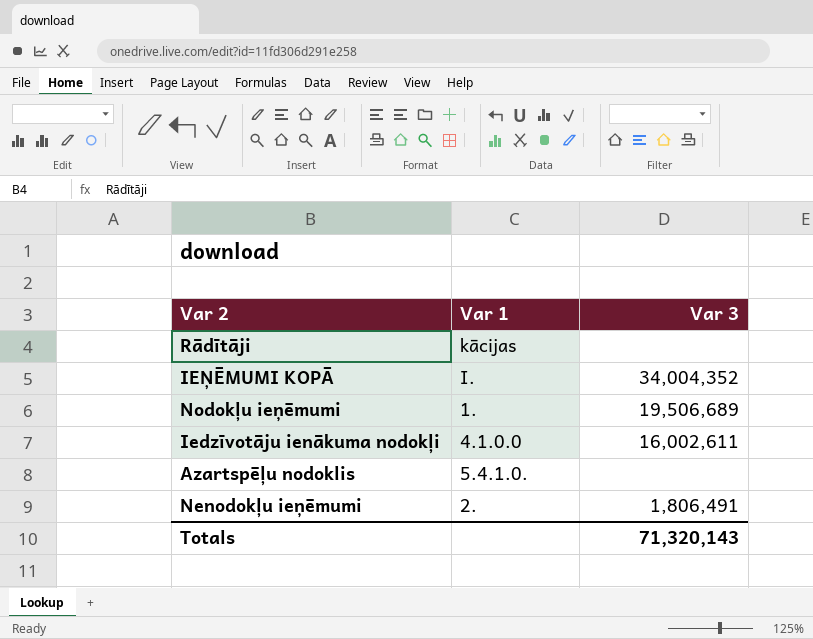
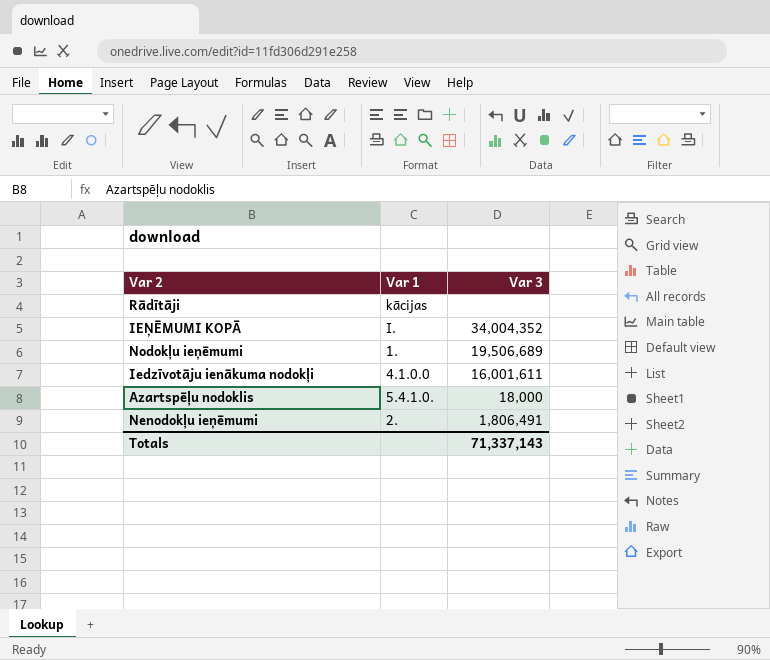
Iedzīvotāju ienākuma nodokļi | Var 3: 16,002,611 -> 16,001,611
Azartspēļu nodoklis | Var 3: none -> 18,000
Totals | Var 3: 71,320,143 -> 71,337,143

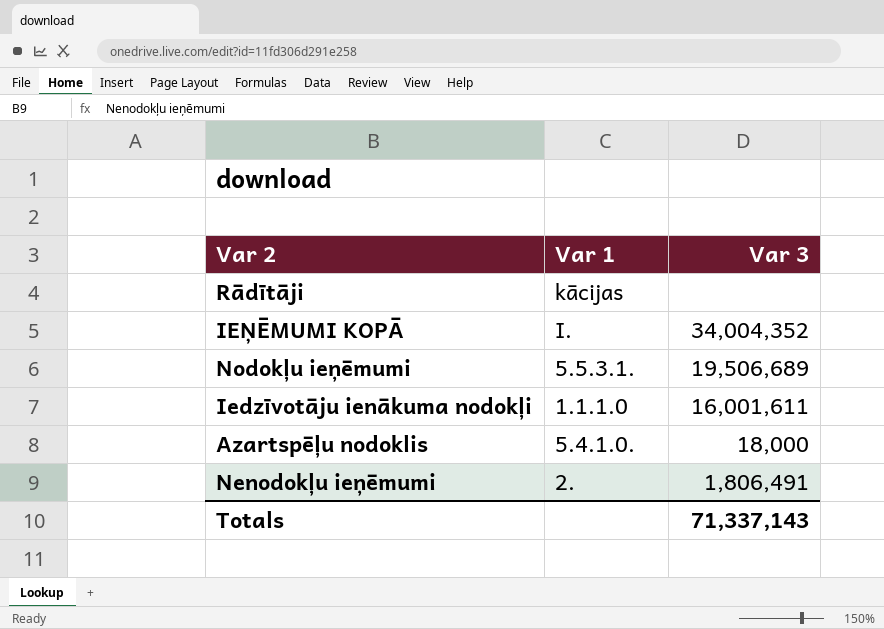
Nodokļu ieņēmumi | Var 1: 1. -> 5.5.3.1.
Iedzīvotāju ienākuma nodokļi | Var 1: 4.1.0.0 -> 1.1.1.0

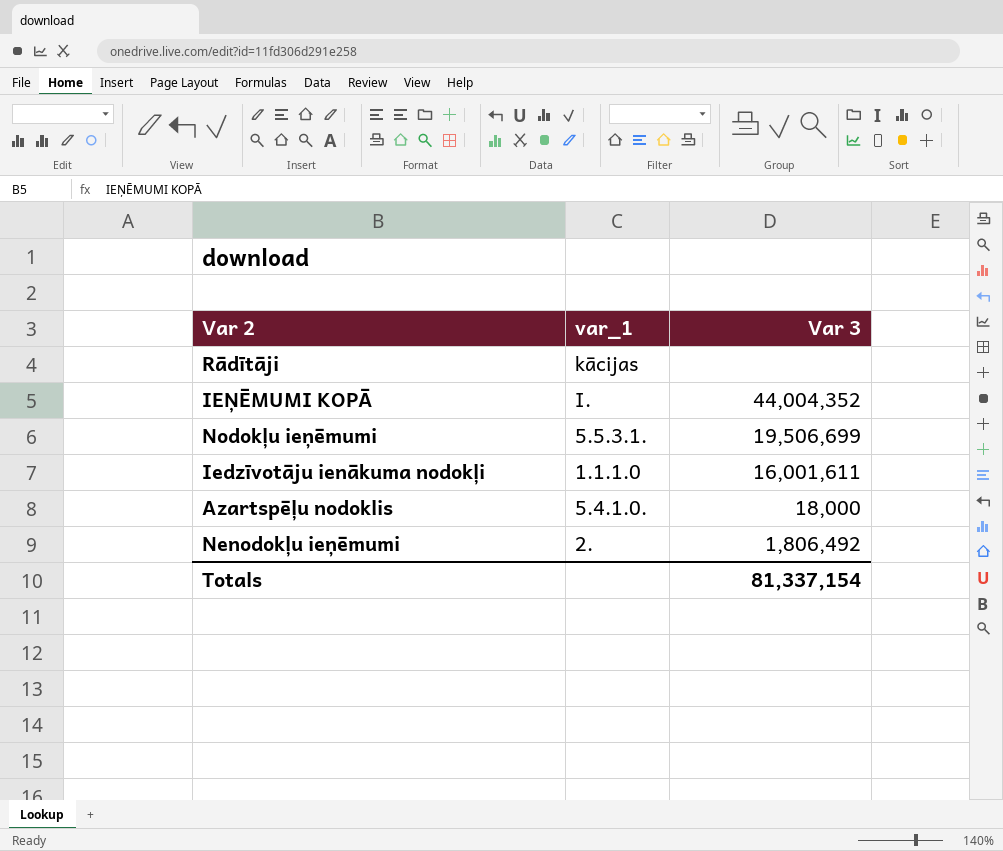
column name: Var 1 -> var_1
IEŅĒMUMI KOPĀ | Var 3: 34,004,352 -> 44,004,352
Nodokļu ieņēmumi | Var 3: 19,506,689 -> 19,506,699
Nenodokļu ieņēmumi | Var 3: 1,806,491 -> 1,806,492
Totals | Var 3: 71,337,143 -> 81,337,154

